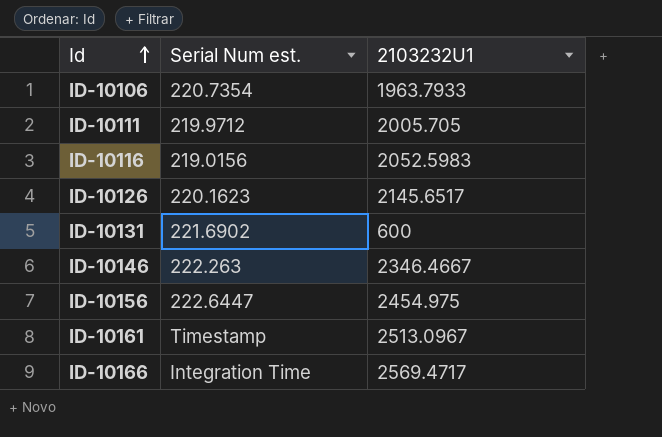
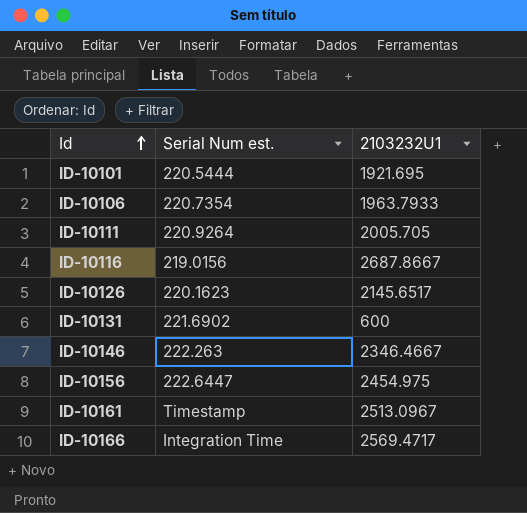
row ID-10101: none -> 220.5444 | 1921.695
ID-10111 | Serial Num est.: 219.9712 -> 220.9264
ID-10116 | 2103232U1: 2052.5983 -> 2687.8667

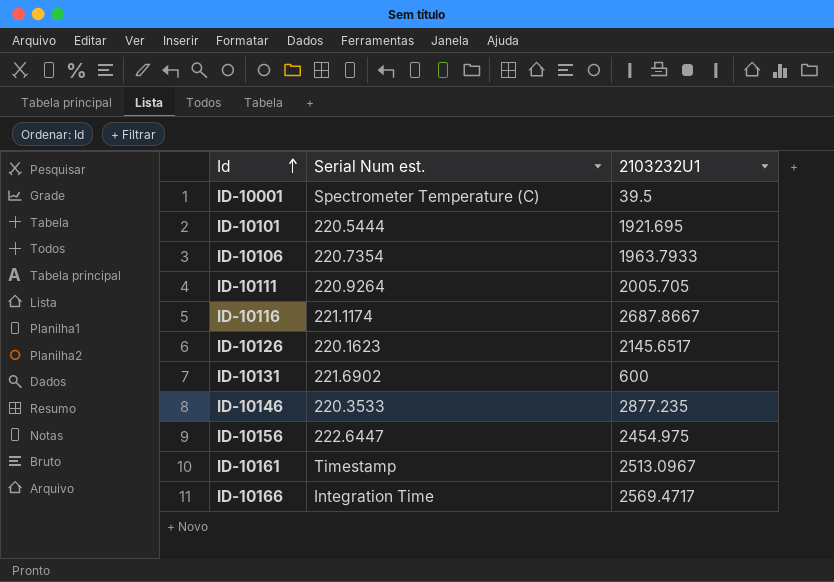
row ID-10001: none -> Spectrometer Temperature (C) | 39.5
ID-10116 | Serial Num est.: 219.0156 -> 221.1174
ID-10146 | Serial Num est.: 222.263 -> 220.3533
ID-10146 | 2103232U1: 2346.4667 -> 2877.235

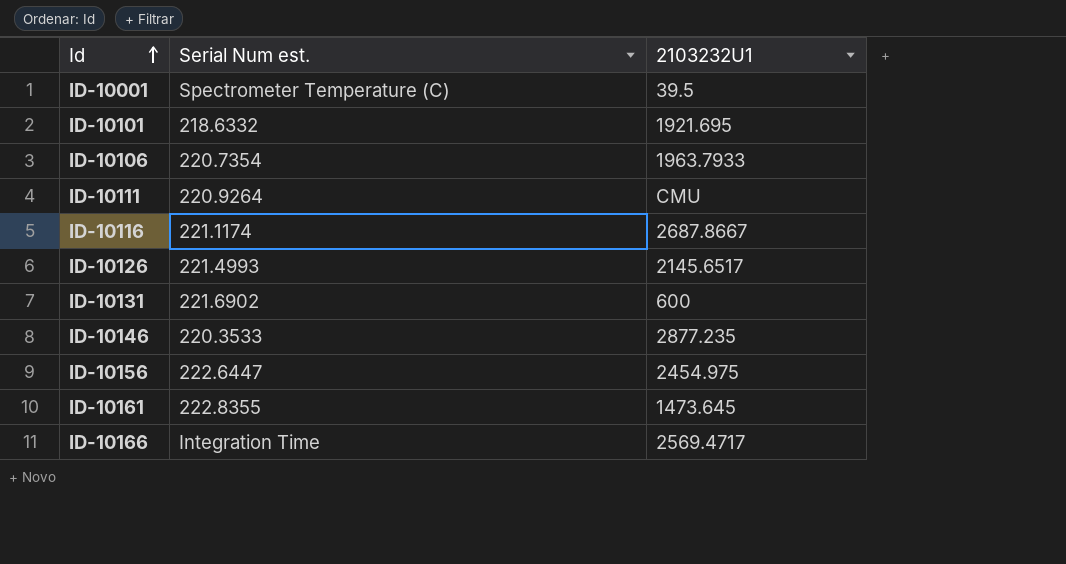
ID-10101 | Serial Num est.: 220.5444 -> 218.6332
ID-10111 | 2103232U1: 2005.705 -> CMU
ID-10126 | Serial Num est.: 220.1623 -> 221.4993
ID-10161 | Serial Num est.: Timestamp -> 222.8355
ID-10161 | 2103232U1: 2513.0967 -> 1473.645

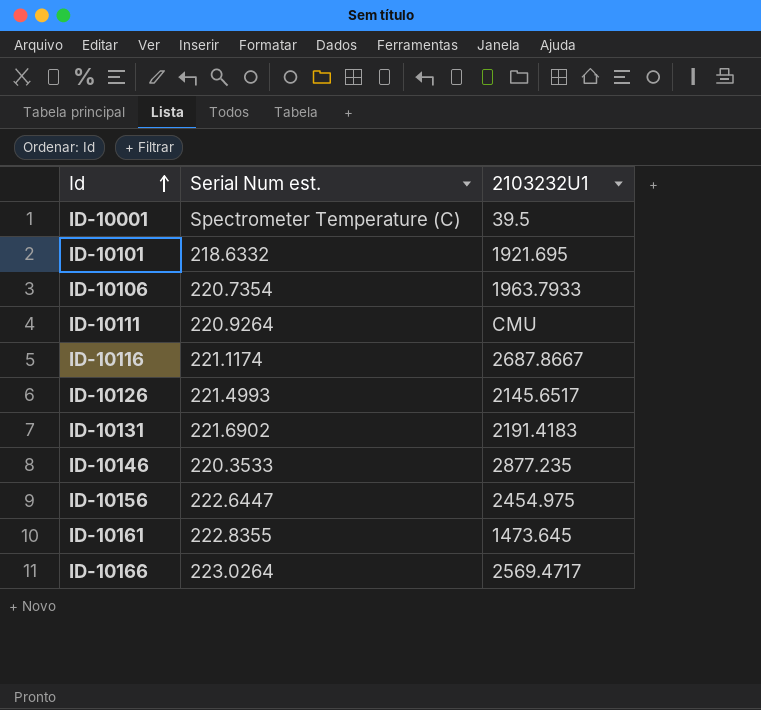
ID-10131 | 2103232U1: 600 -> 2191.4183
ID-10166 | Serial Num est.: Integration Time -> 223.0264

